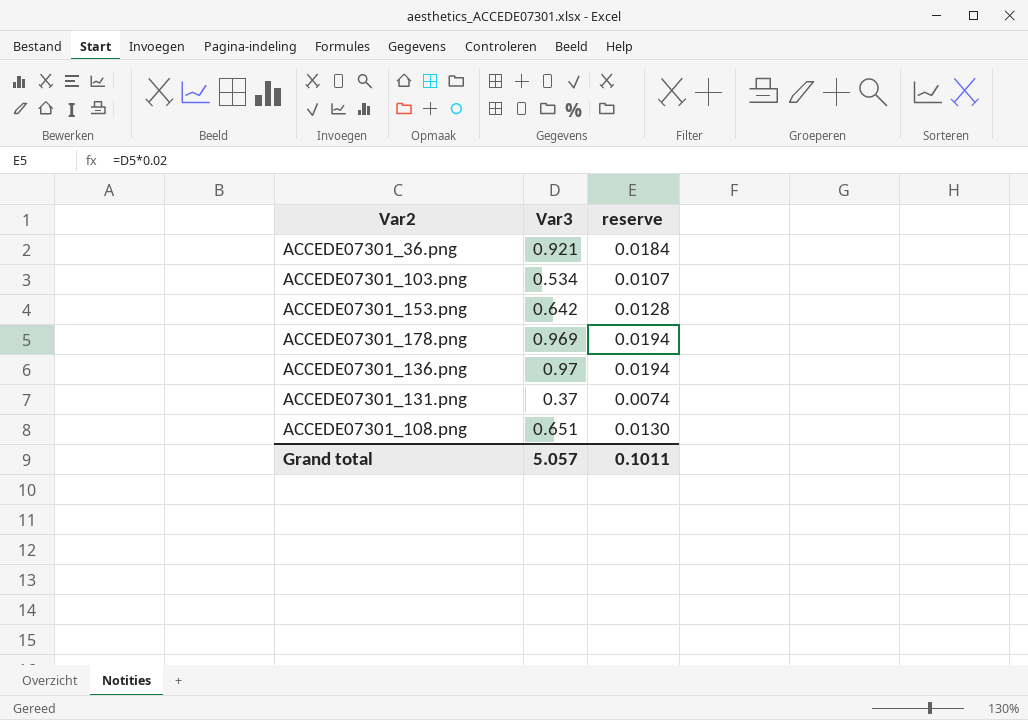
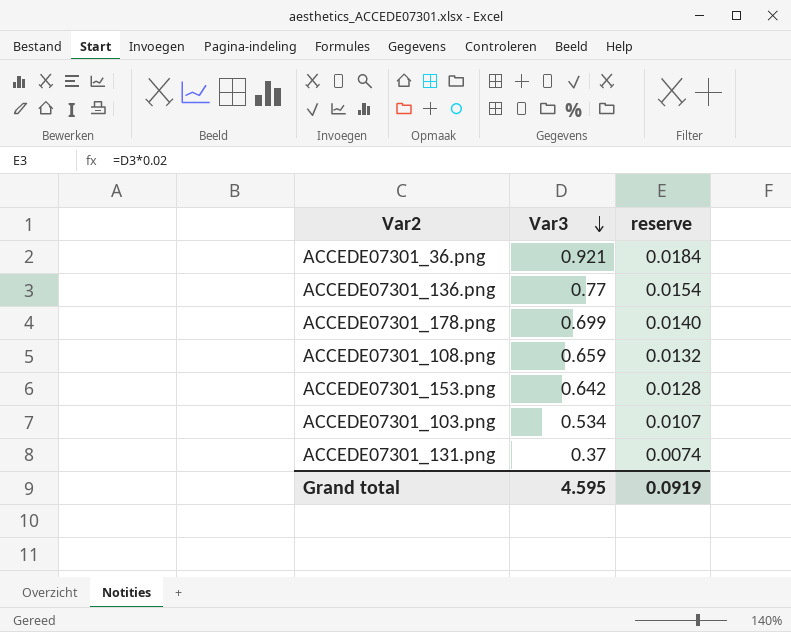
row order: none -> Var3 descending
ACCEDE07301_136.png | Var3: 0.97 -> 0.77
ACCEDE07301_136.png | reserve: 0.0194 -> 0.0154
ACCEDE07301_178.png | Var3: 0.969 -> 0.699
ACCEDE07301_178.png | reserve: 0.0194 -> 0.0140
ACCEDE07301_108.png | Var3: 0.651 -> 0.659
ACCEDE07301_108.png | reserve: 0.0130 -> 0.0132
Grand total | Var3: 5.057 -> 4.595
Grand total | reserve: 0.1011 -> 0.0919

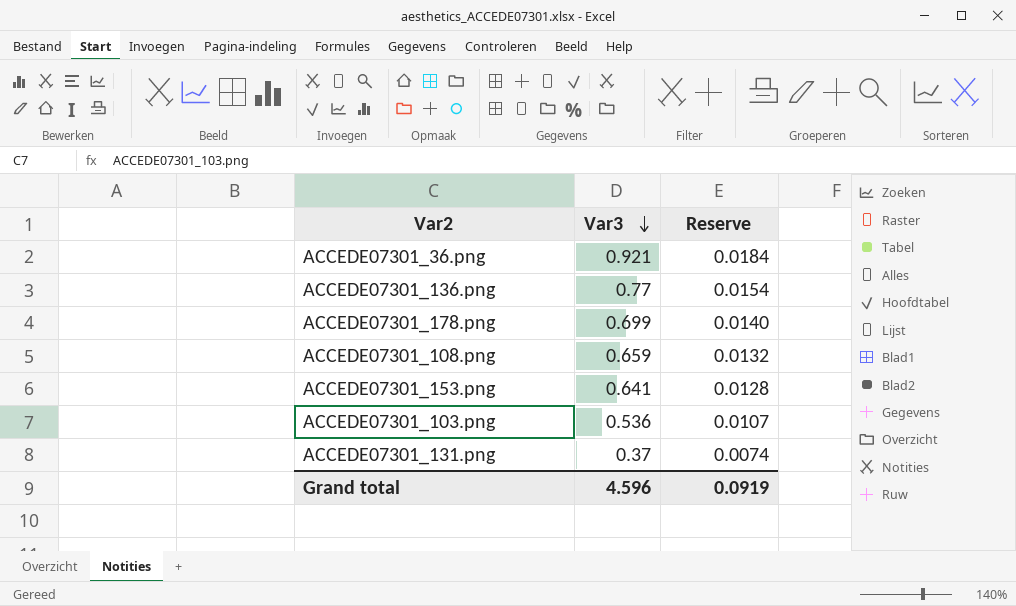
column name: reserve -> Reserve
ACCEDE07301_153.png | Var3: 0.642 -> 0.641
ACCEDE07301_103.png | Var3: 0.534 -> 0.536
Grand total | Var3: 4.595 -> 4.596

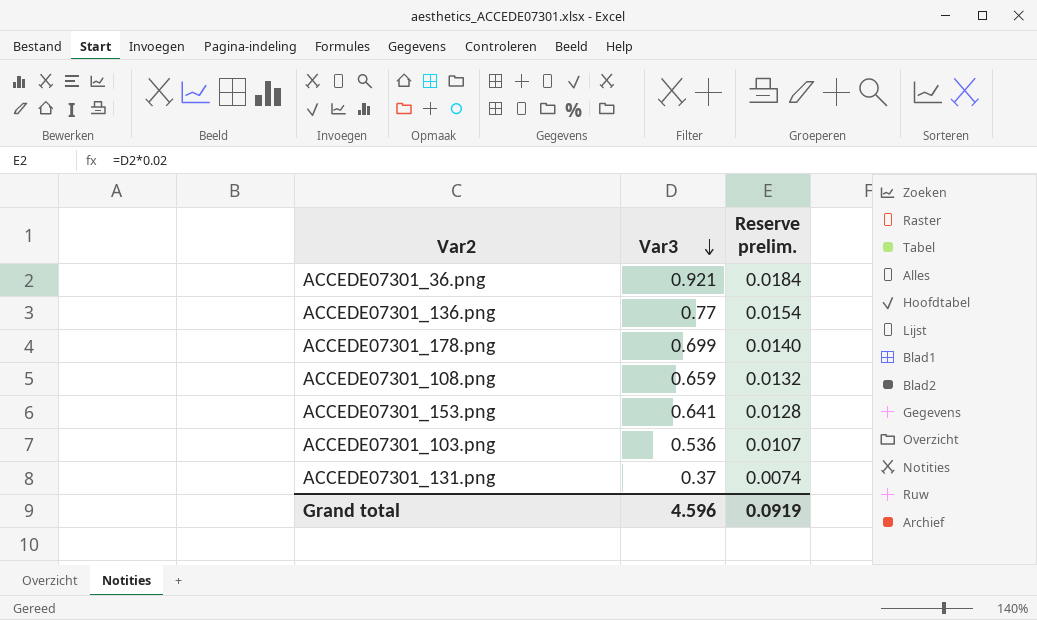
column name: Reserve -> Reserve prelim.

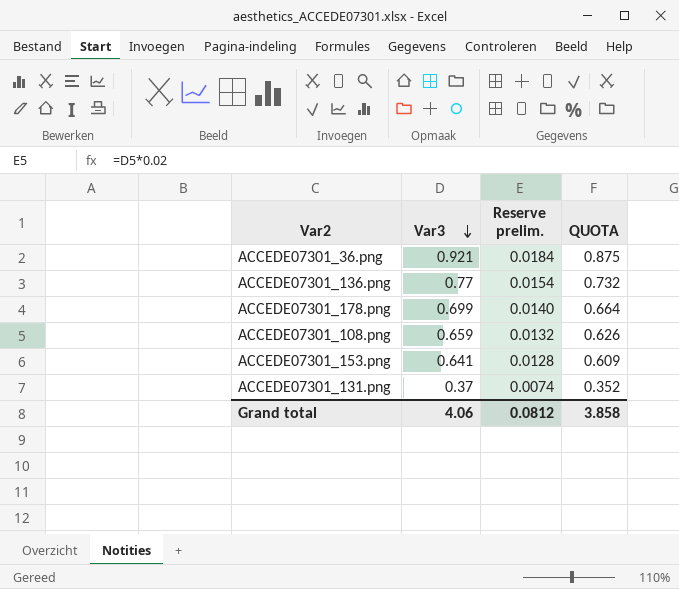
column QUOTA | formula: none -> [Var3] * 0.95
row ACCEDE07301_103.png: 0.536 | 0.0107 -> none
Grand total | Var3: 4.596 -> 4.06
Grand total | Reserve prelim.: 0.0919 -> 0.0812

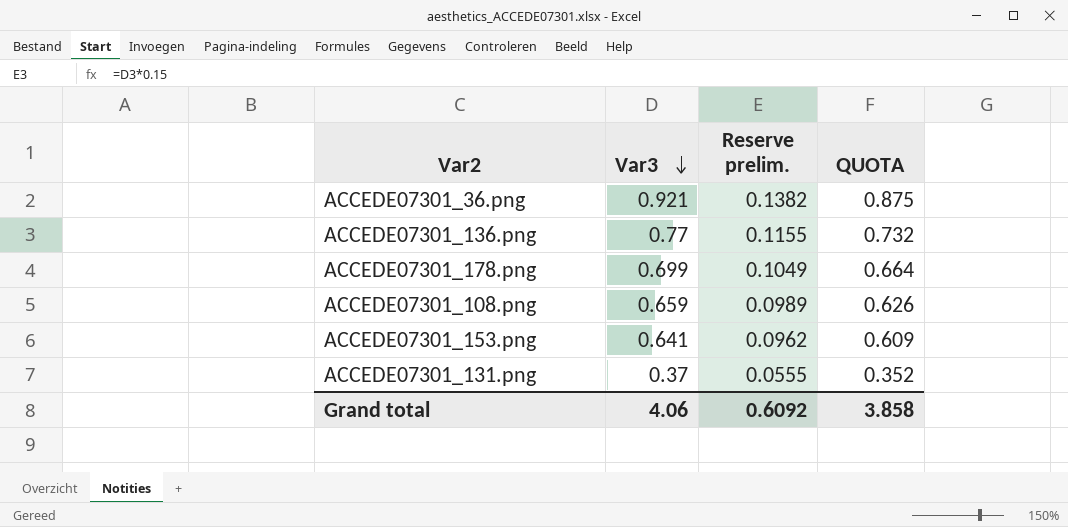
column Reserve prelim. | formula: [Var3] * 0.02 -> [Var3] * 0.15
Grand total | Reserve prelim.: 0.0812 -> 0.6092

